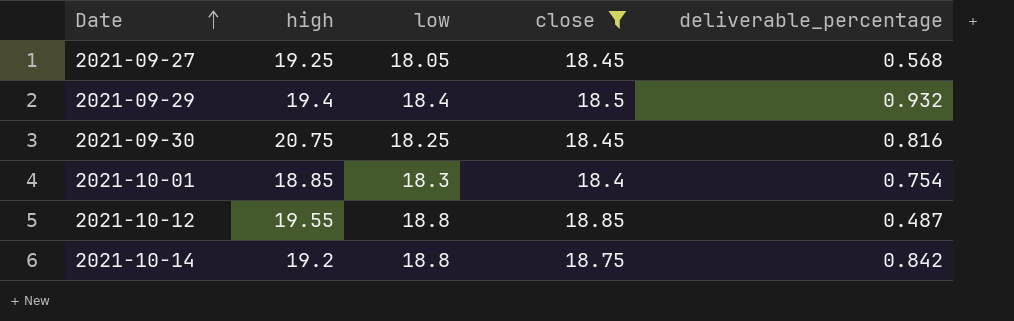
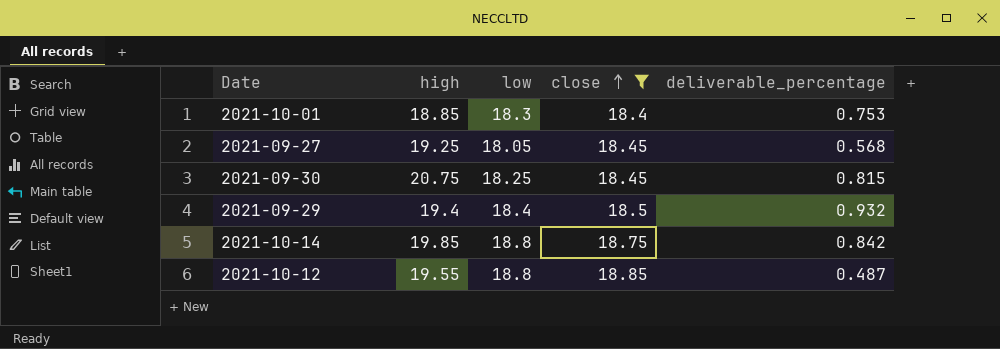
row order: Date ascending -> close ascending
2021-10-01 | deliverable_percentage: 0.754 -> 0.753
2021-09-30 | deliverable_percentage: 0.816 -> 0.815
2021-10-14 | high: 19.2 -> 19.85

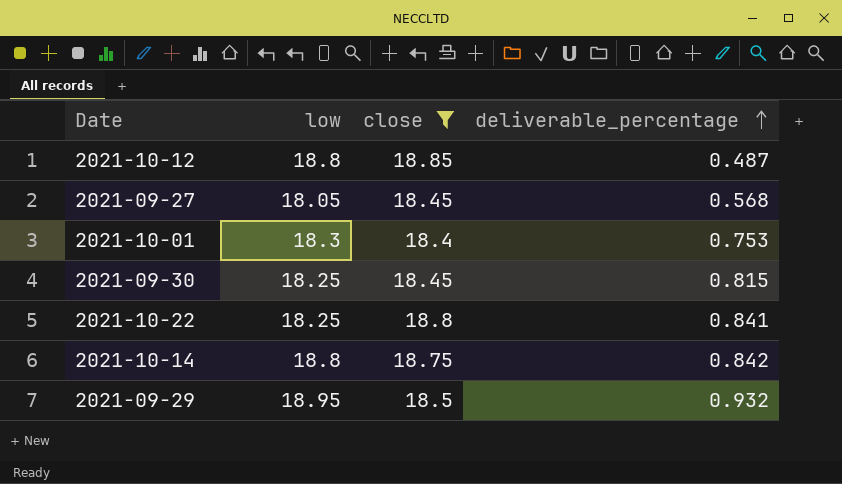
row order: close ascending -> deliverable_percentage ascending
column high | position: 2 -> none
row 2021-10-22: none -> 18.25 | 18.8 | 0.841
2021-09-29 | low: 18.4 -> 18.95

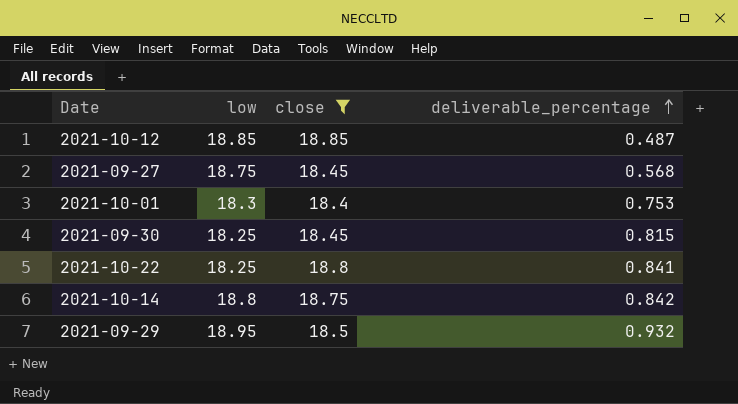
2021-10-12 | low: 18.8 -> 18.85
2021-09-27 | low: 18.05 -> 18.75

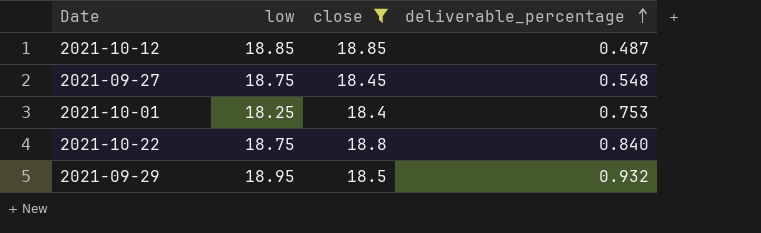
row 2021-09-30: 18.25 | 18.45 | 0.815 -> none
row 2021-10-14: 18.8 | 18.75 | 0.842 -> none
2021-09-27 | deliverable_percentage: 0.568 -> 0.548
2021-10-01 | low: 18.3 -> 18.25
2021-10-22 | low: 18.25 -> 18.75
2021-10-22 | deliverable_percentage: 0.841 -> 0.840

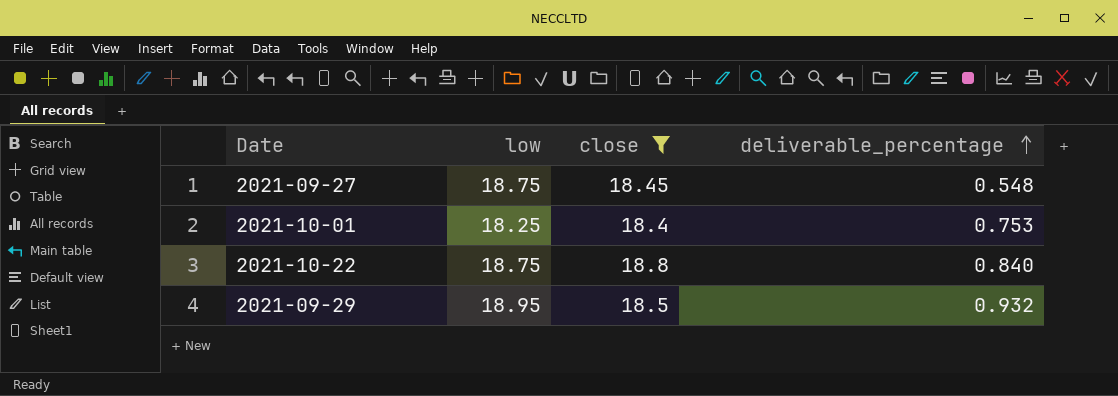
row 2021-10-12: 18.85 | 18.85 | 0.487 -> none

